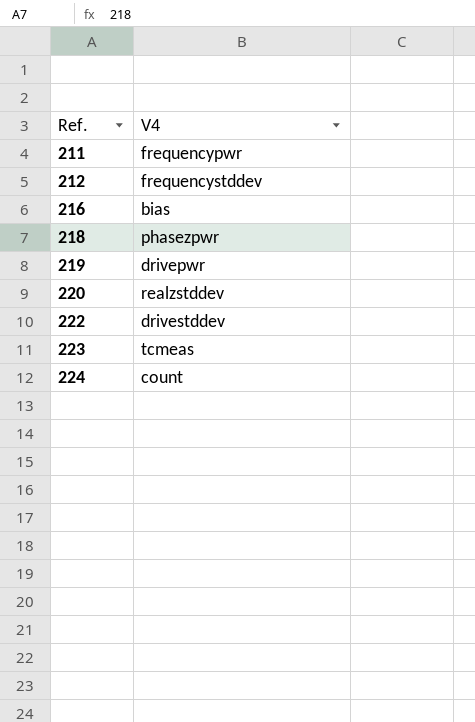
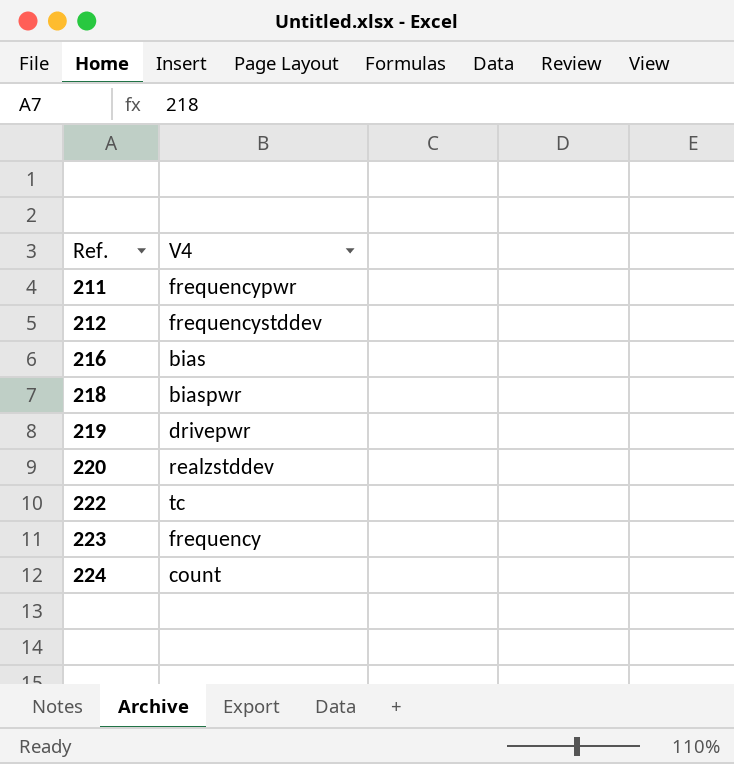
218 | V4: phasezpwr -> biaspwr
222 | V4: drivestddev -> tc
223 | V4: tcmeas -> frequency

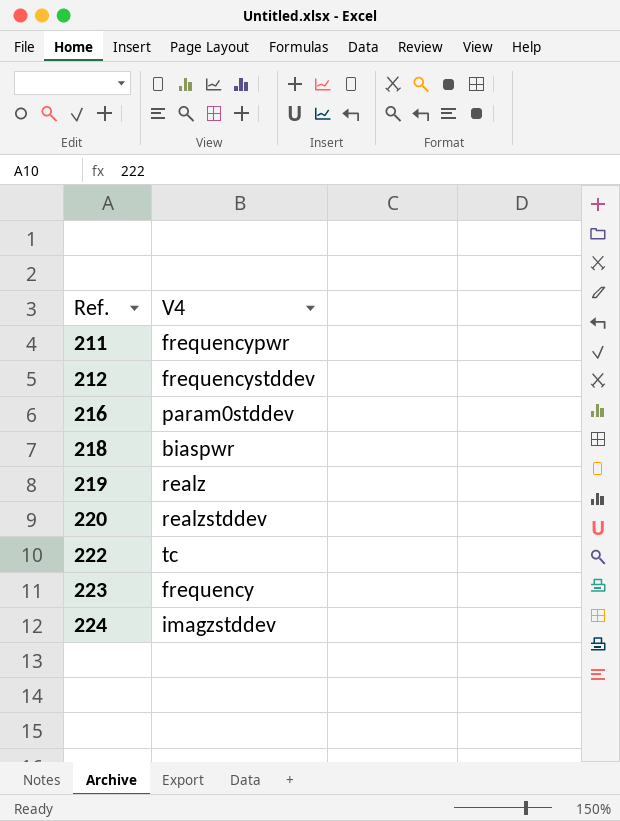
216 | V4: bias -> param0stddev
219 | V4: drivepwr -> realz
224 | V4: count -> imagzstddev

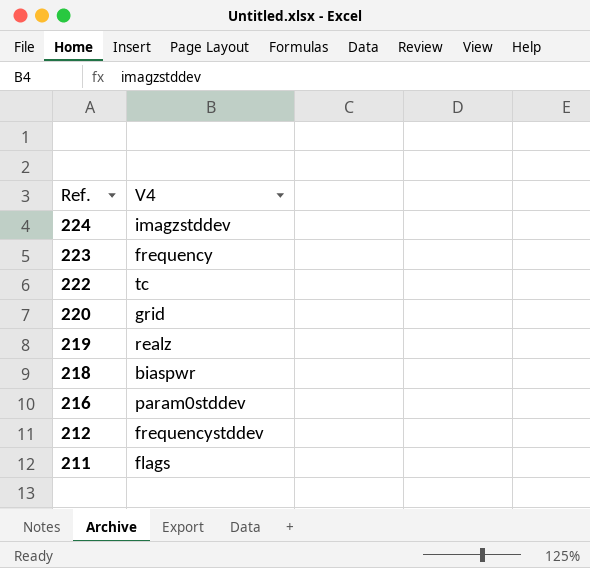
row order: Ref. ascending -> Ref. descending
220 | V4: realzstddev -> grid
211 | V4: frequencypwr -> flags

